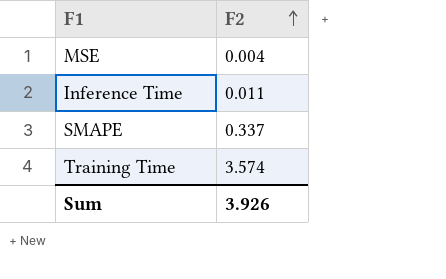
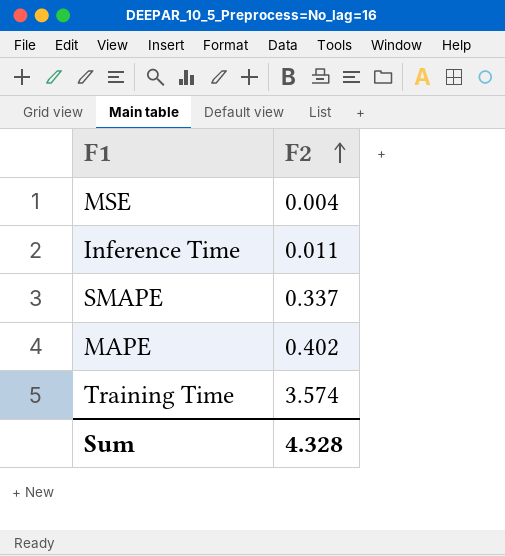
row MAPE: none -> 0.402
Sum | F2: 3.926 -> 4.328

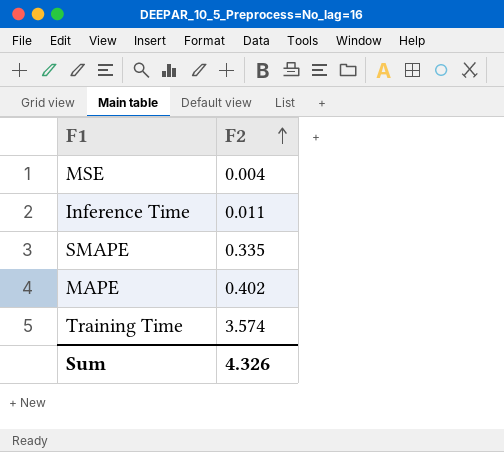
SMAPE | F2: 0.337 -> 0.335
Sum | F2: 4.328 -> 4.326

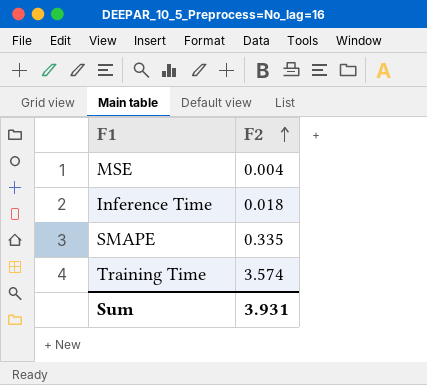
row MAPE: 0.402 -> none
Inference Time | F2: 0.011 -> 0.018
Sum | F2: 4.326 -> 3.931

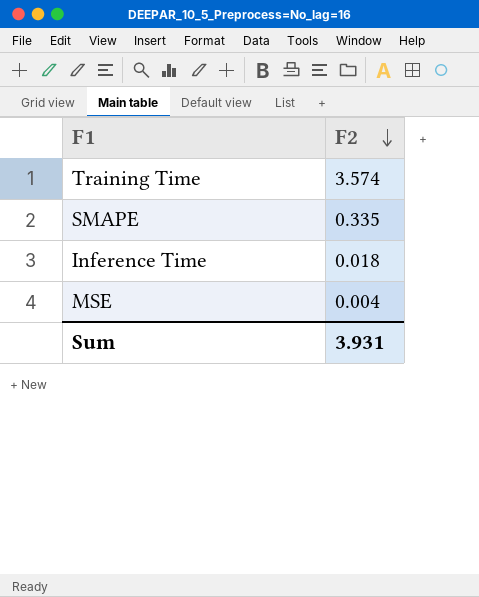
row order: F2 ascending -> F2 descending

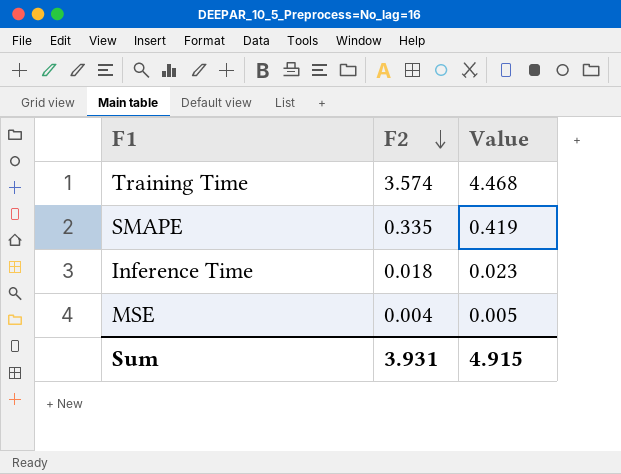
column Value | formula: none -> [F2] * 1.25

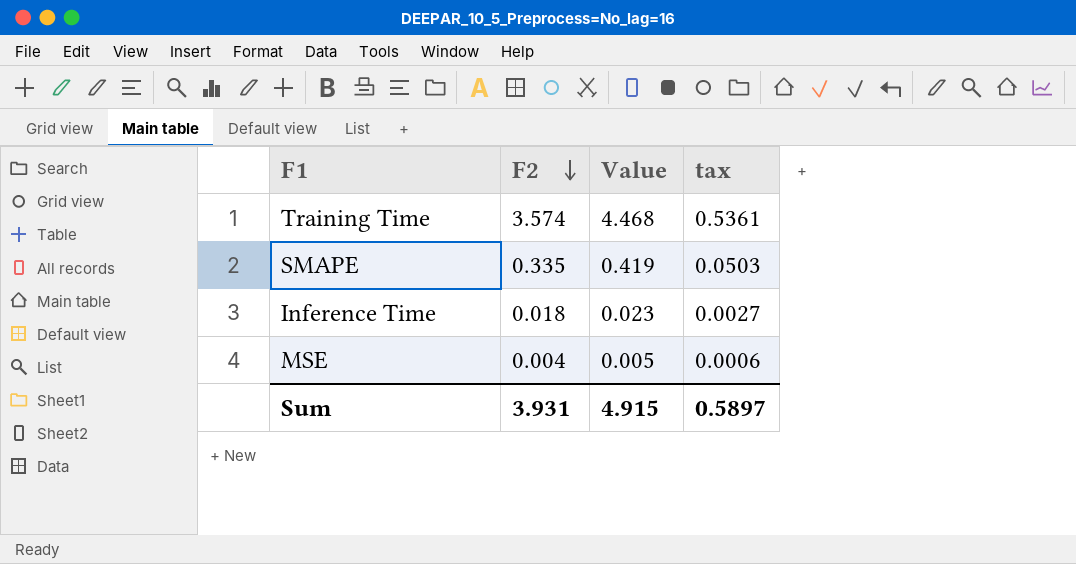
column tax | formula: none -> [F2] * 0.15

